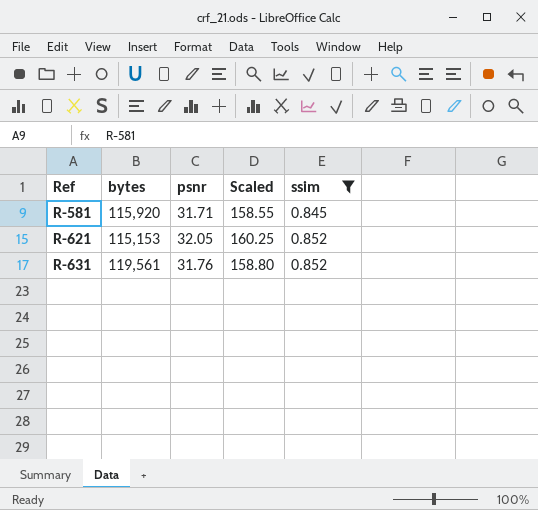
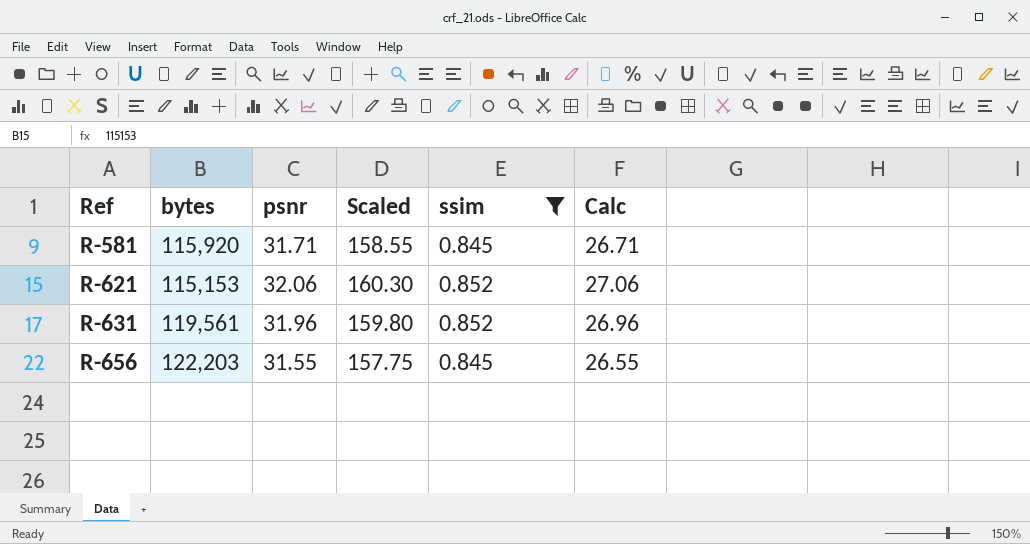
column Calc | formula: none -> [psnr] - 5
R-621 | psnr: 32.05 -> 32.06
R-621 | Scaled: 160.25 -> 160.30
R-631 | psnr: 31.76 -> 31.96
R-631 | Scaled: 158.80 -> 159.80
row R-656: none -> 122,203 | 31.55 | 157.75 | 0.845 | 26.55

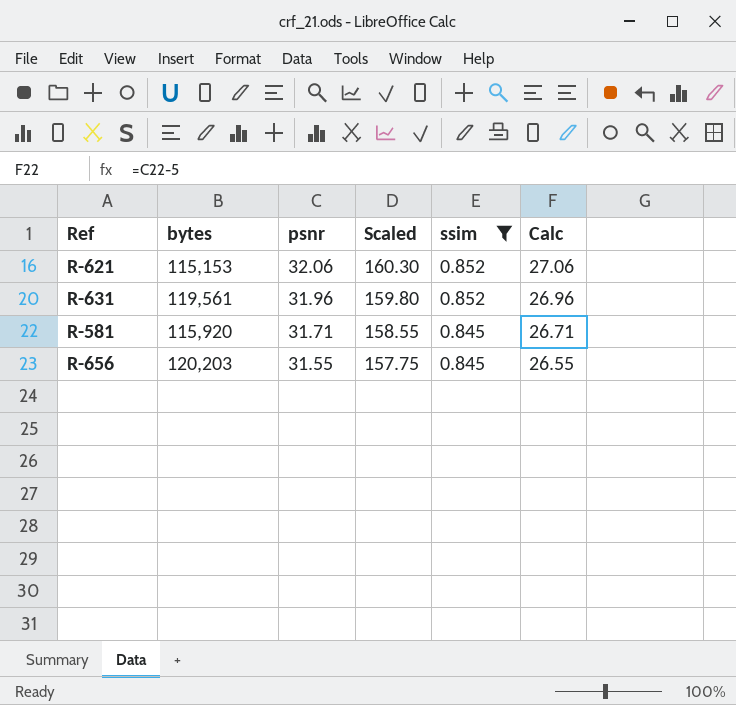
row order: Ref ascending -> psnr descending
R-656 | bytes: 122,203 -> 120,203

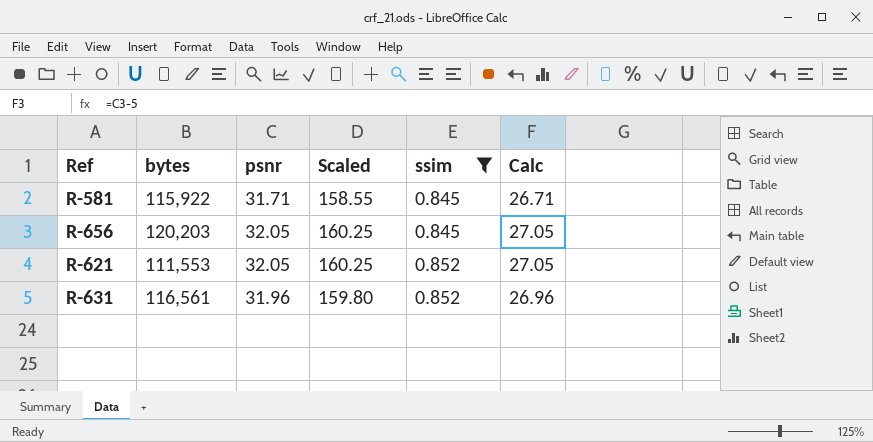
row order: psnr descending -> ssim ascending
R-581 | bytes: 115,920 -> 115,922
R-656 | psnr: 31.55 -> 32.05
R-656 | Scaled: 157.75 -> 160.25
R-656 | Calc: 26.55 -> 27.05
R-621 | bytes: 115,153 -> 111,553
R-621 | psnr: 32.06 -> 32.05
R-621 | Scaled: 160.30 -> 160.25
R-621 | Calc: 27.06 -> 27.05
R-631 | bytes: 119,561 -> 116,561

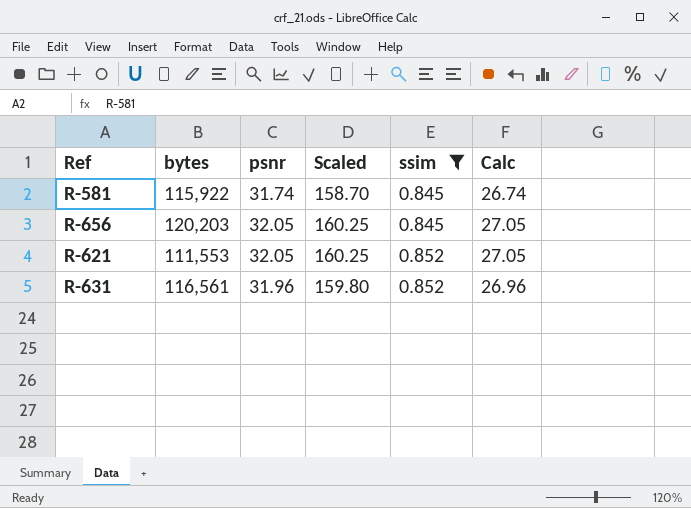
R-581 | psnr: 31.71 -> 31.74
R-581 | Scaled: 158.55 -> 158.70
R-581 | Calc: 26.71 -> 26.74

